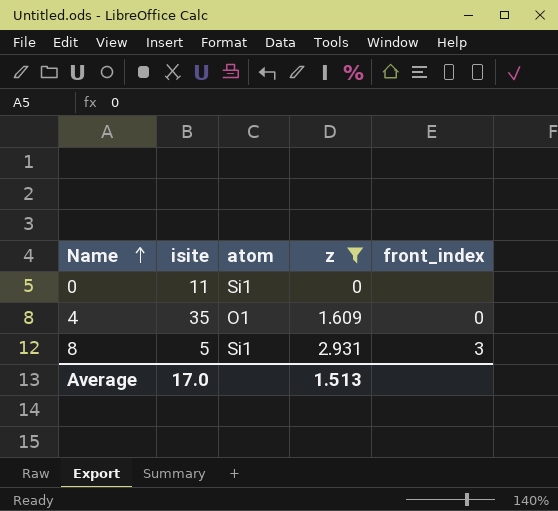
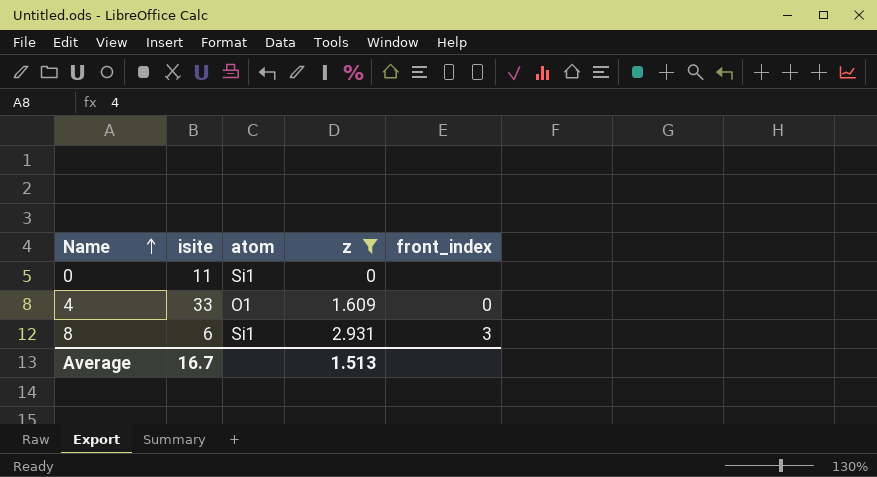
4 | isite: 35 -> 33
8 | isite: 5 -> 6
Average | isite: 17.0 -> 16.7

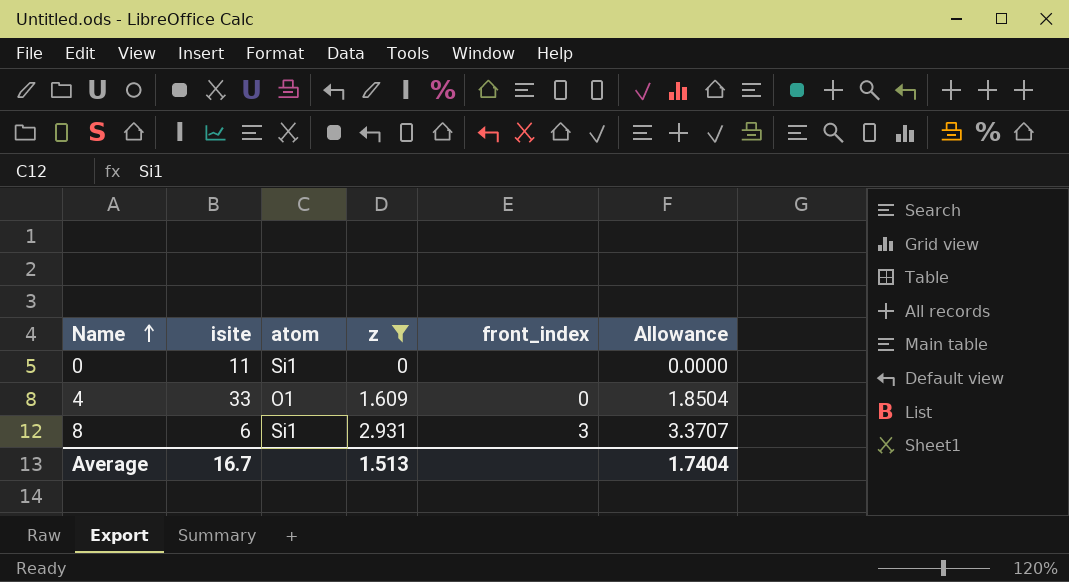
column Allowance | formula: none -> [z] * 1.15

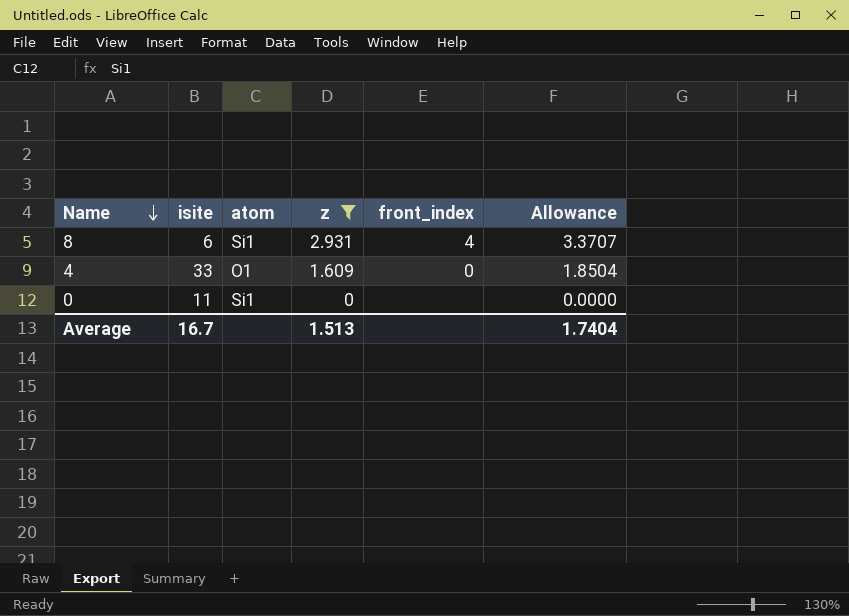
row order: Name ascending -> Name descending
8 | front_index: 3 -> 4

